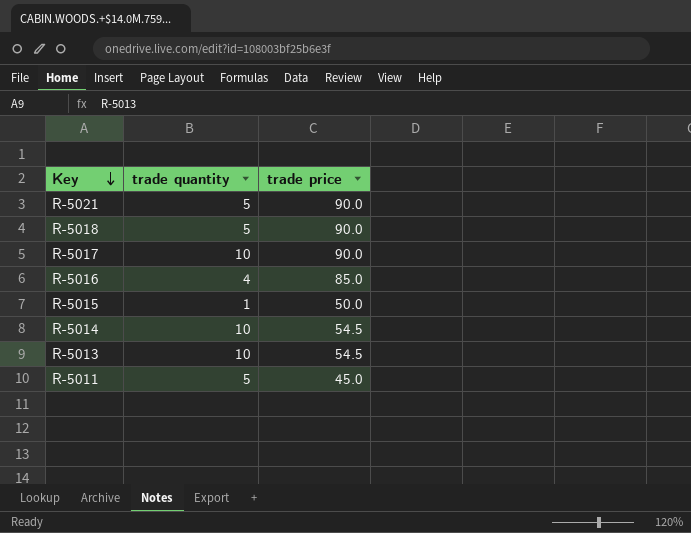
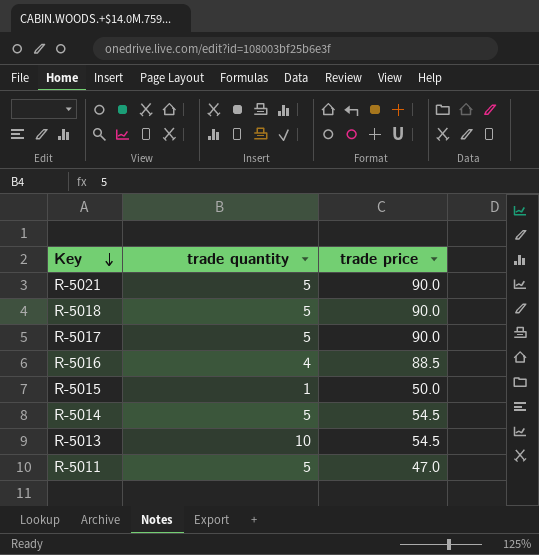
R-5017 | trade quantity: 10 -> 5
R-5016 | trade price: 85.0 -> 88.5
R-5014 | trade quantity: 10 -> 5
R-5011 | trade price: 45.0 -> 47.0

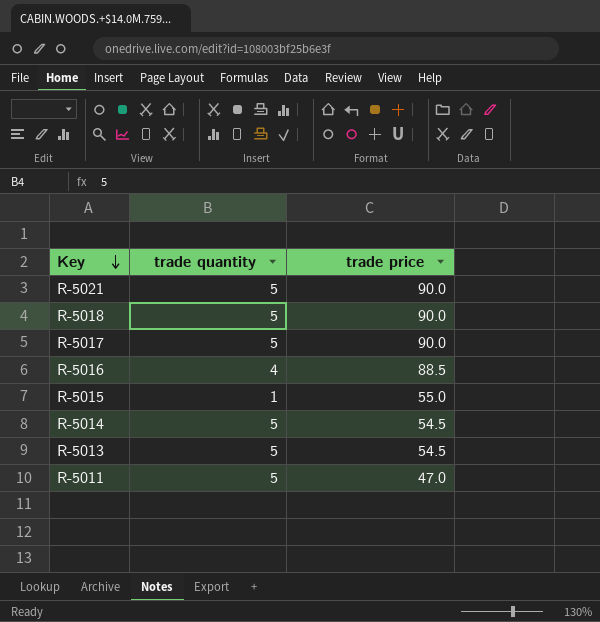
R-5015 | trade price: 50.0 -> 55.0
R-5013 | trade quantity: 10 -> 5

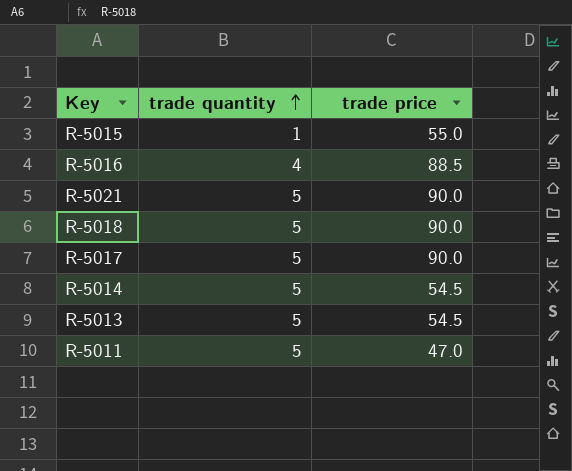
row order: Key descending -> trade quantity ascending

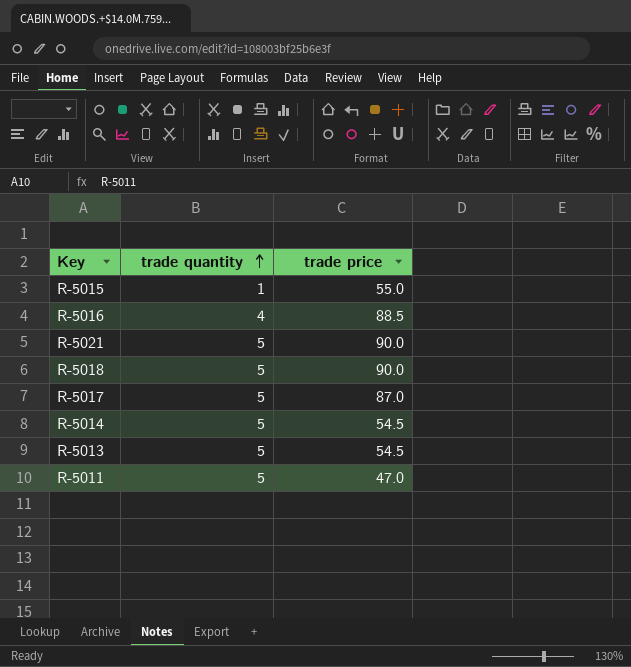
R-5017 | trade price: 90.0 -> 87.0

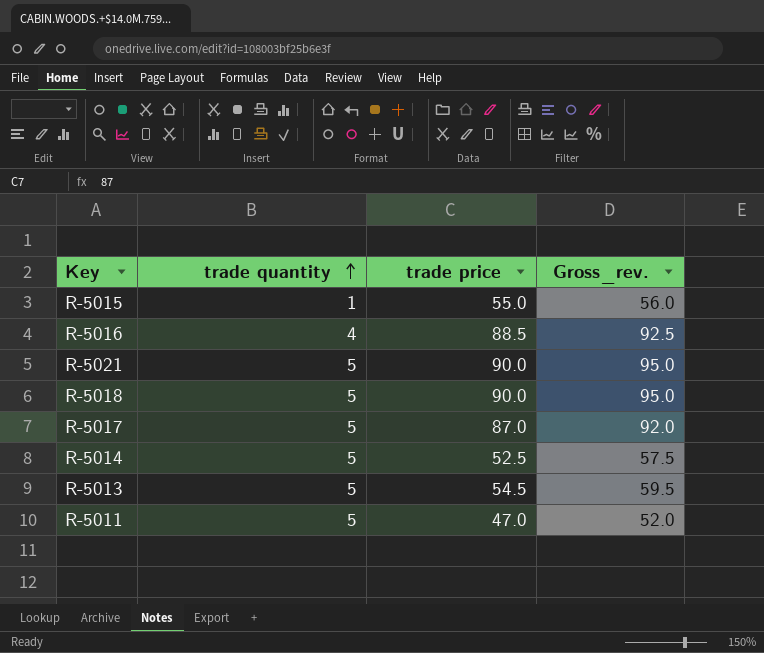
column Gross_rev. | formula: none -> [trade quantity] + [trade price]
R-5014 | trade price: 54.5 -> 52.5

